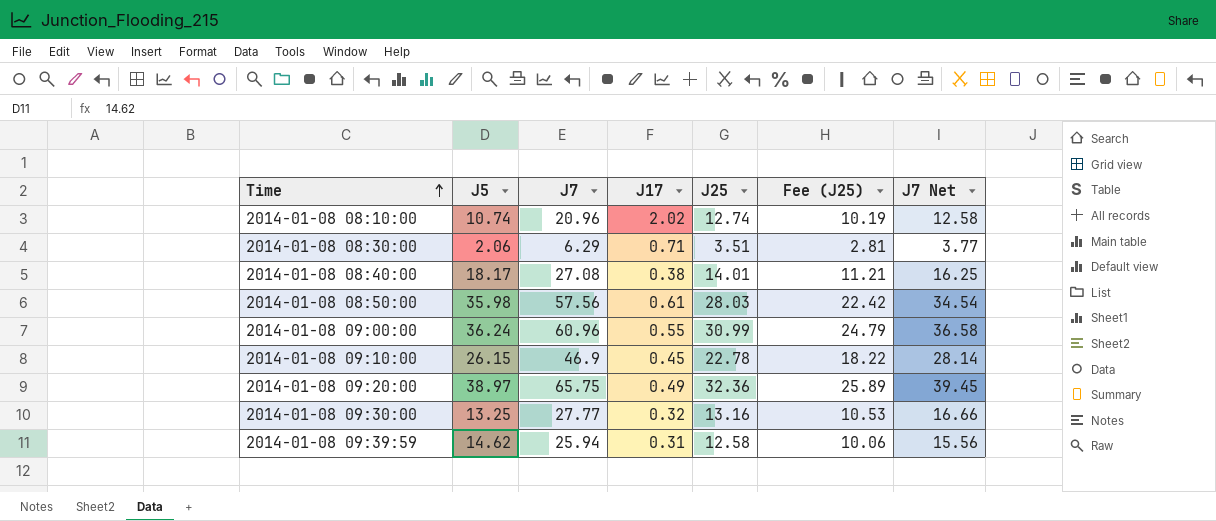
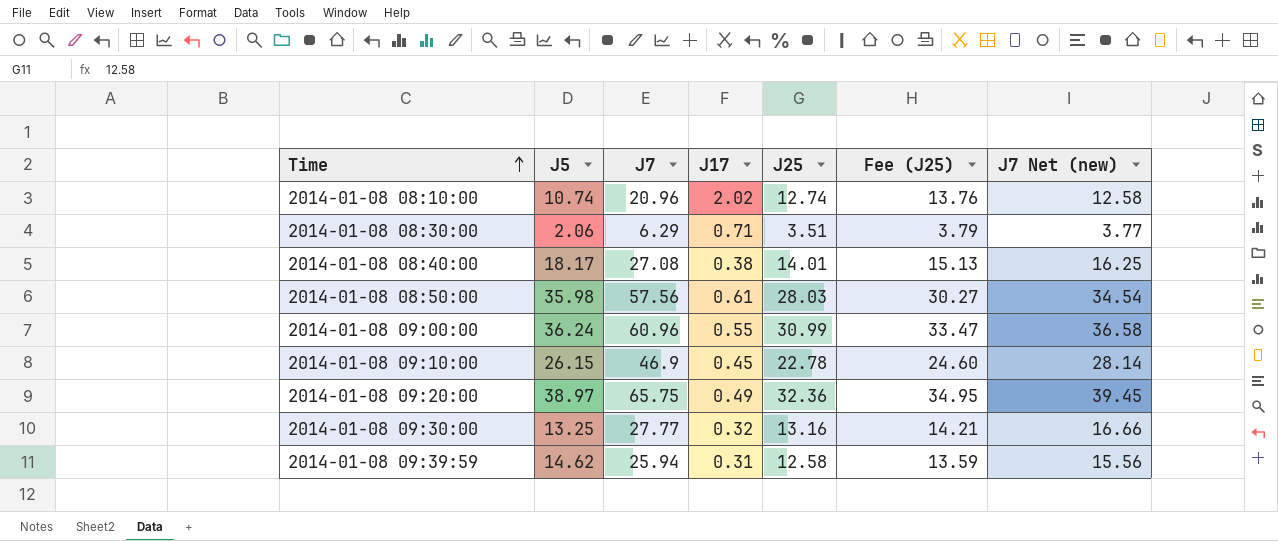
column Fee (J25) | formula: [J25] * 0.8 -> [J25] * 1.08
column name: J7 Net -> J7 Net (new)

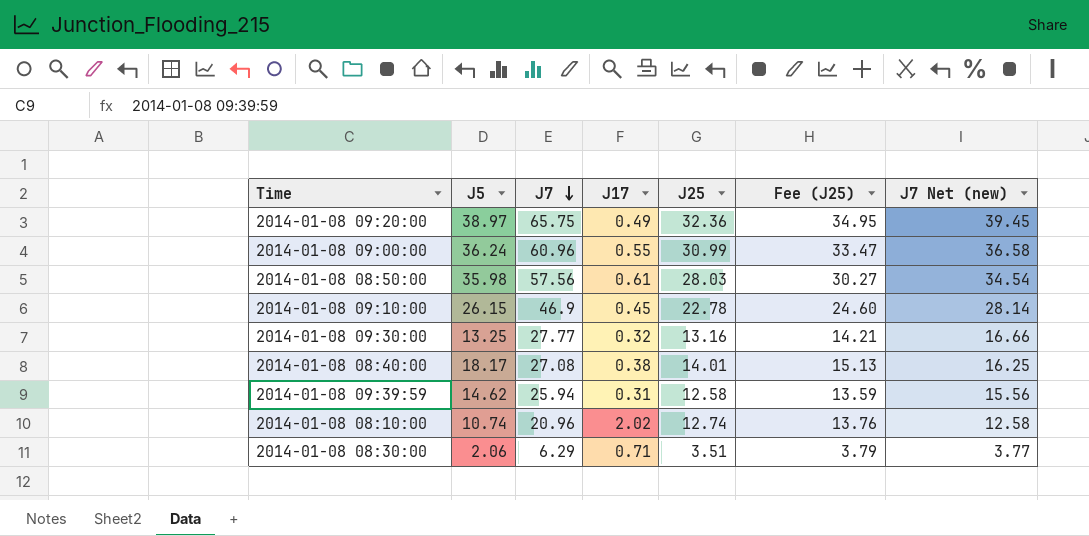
row order: Time ascending -> J7 descending

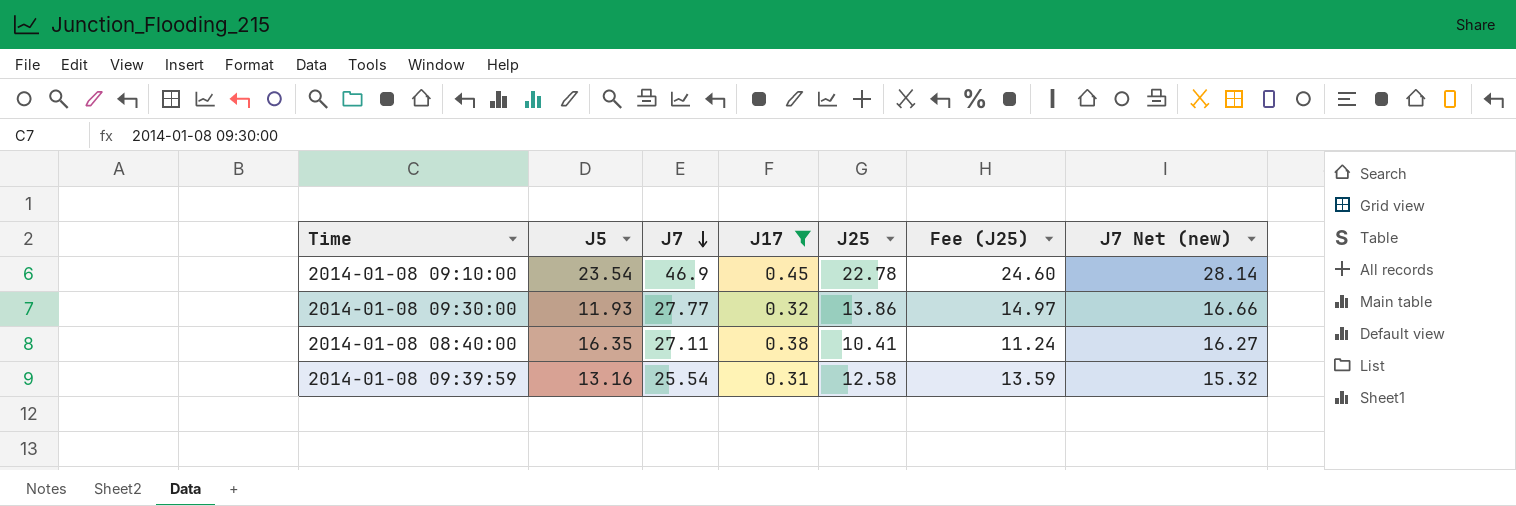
filter: none -> J17 <= 0.45
2014-01-08 09:10:00 | J5: 26.15 -> 23.54
2014-01-08 09:30:00 | J5: 13.25 -> 11.93
2014-01-08 09:30:00 | J25: 13.16 -> 13.86
2014-01-08 09:30:00 | Fee (J25): 14.21 -> 14.97
2014-01-08 08:40:00 | J5: 18.17 -> 16.35
2014-01-08 08:40:00 | J7: 27.08 -> 27.11
2014-01-08 08:40:00 | J25: 14.01 -> 10.41
2014-01-08 08:40:00 | Fee (J25): 15.13 -> 11.24
2014-01-08 08:40:00 | J7 Net (new): 16.25 -> 16.27
2014-01-08 09:39:59 | J5: 14.62 -> 13.16
2014-01-08 09:39:59 | J7: 25.94 -> 25.54
2014-01-08 09:39:59 | J7 Net (new): 15.56 -> 15.32

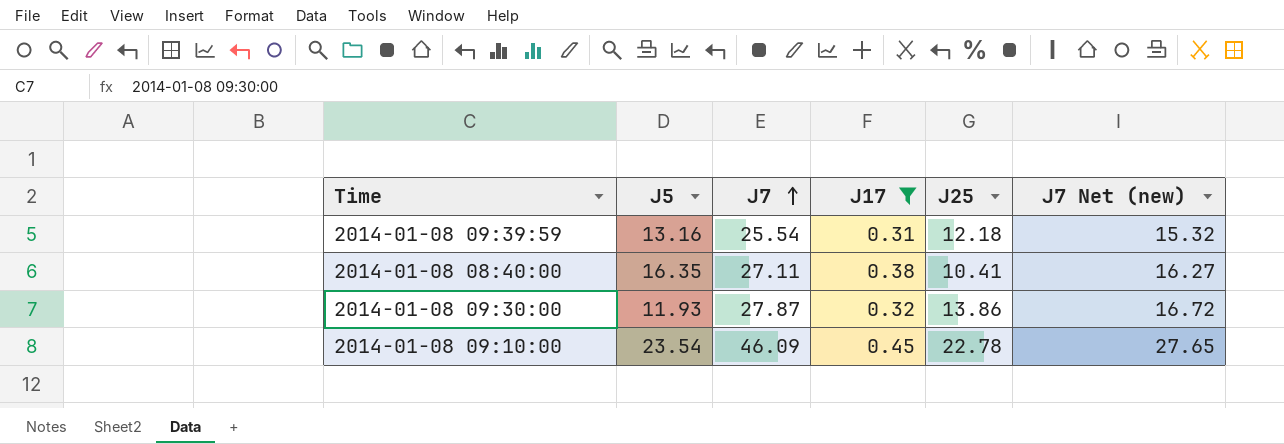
row order: J7 descending -> J7 ascending
column Fee (J25) | formula: [J25] * 1.08 -> none
2014-01-08 09:39:59 | J25: 12.58 -> 12.18
2014-01-08 09:30:00 | J7: 27.77 -> 27.87
2014-01-08 09:30:00 | J7 Net (new): 16.66 -> 16.72
2014-01-08 09:10:00 | J7: 46.9 -> 46.09
2014-01-08 09:10:00 | J7 Net (new): 28.14 -> 27.65

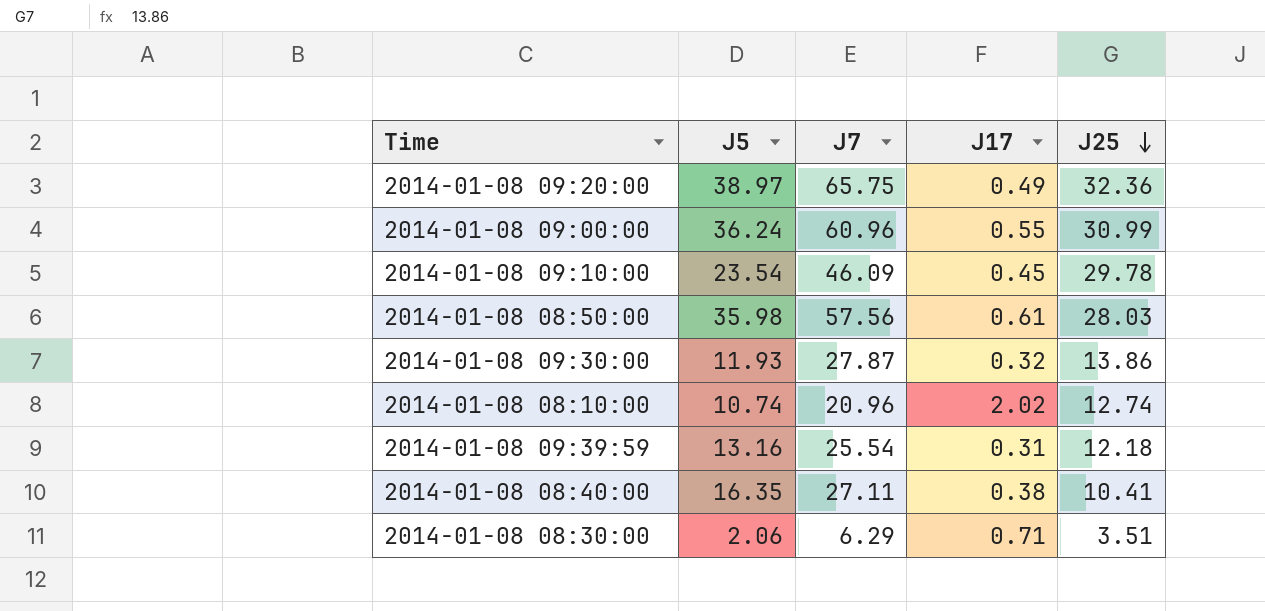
filter: J17 <= 0.45 -> none
row order: J7 ascending -> J25 descending
column J7 Net (new) | formula: [J7] * 0.6 -> none
2014-01-08 09:10:00 | J25: 22.78 -> 29.78

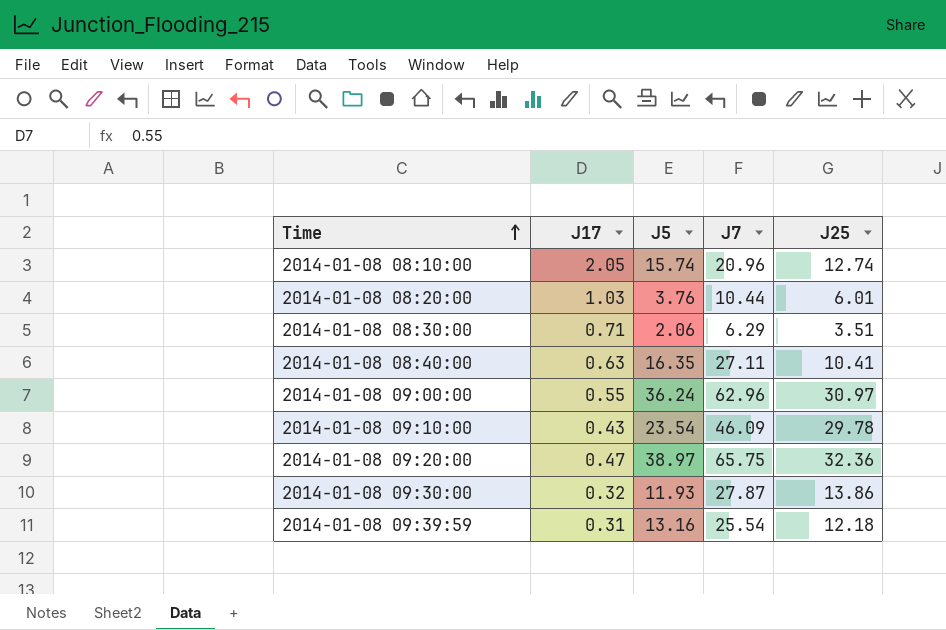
row order: J25 descending -> Time ascending
column J17 | position: 4 -> 2
row 2014-01-08 08:50:00: 35.98 | 57.56 | 0.61 | 28.03 -> none
2014-01-08 08:10:00 | J17: 2.02 -> 2.05
2014-01-08 08:10:00 | J5: 10.74 -> 15.74
row 2014-01-08 08:20:00: none -> 1.03 | 3.76 | 10.44 | 6.01
2014-01-08 08:40:00 | J17: 0.38 -> 0.63
2014-01-08 09:00:00 | J7: 60.96 -> 62.96
2014-01-08 09:00:00 | J25: 30.99 -> 30.97
2014-01-08 09:10:00 | J17: 0.45 -> 0.43
2014-01-08 09:20:00 | J17: 0.49 -> 0.47

